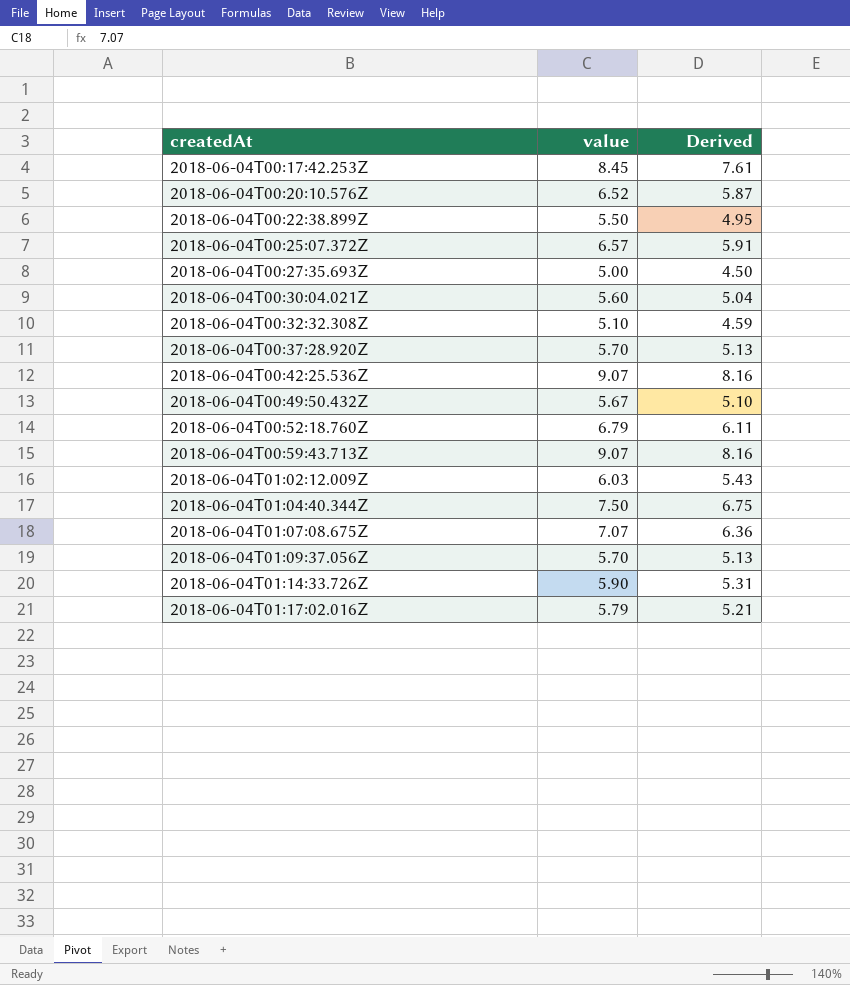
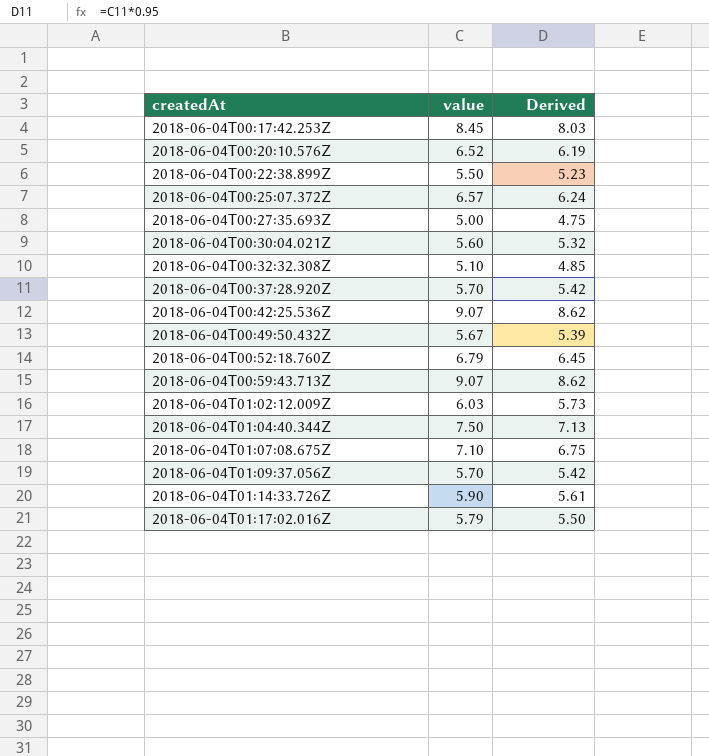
column Derived | formula: [value] * 0.9 -> [value] * 0.95
2018-06-04T01:07:08.675Z | value: 7.07 -> 7.10

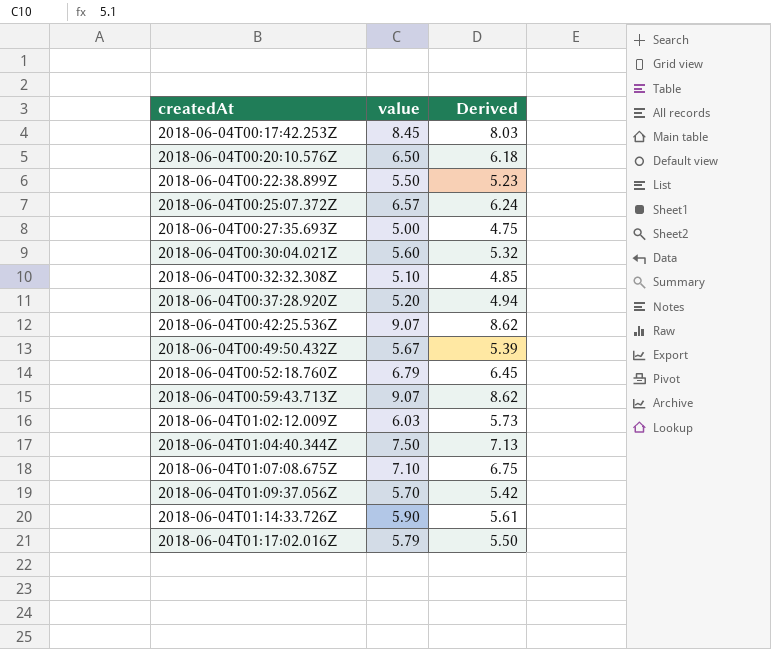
2018-06-04T00:20:10.576Z | value: 6.52 -> 6.50
2018-06-04T00:20:10.576Z | Derived: 6.19 -> 6.18
2018-06-04T00:37:28.920Z | value: 5.70 -> 5.20
2018-06-04T00:37:28.920Z | Derived: 5.42 -> 4.94

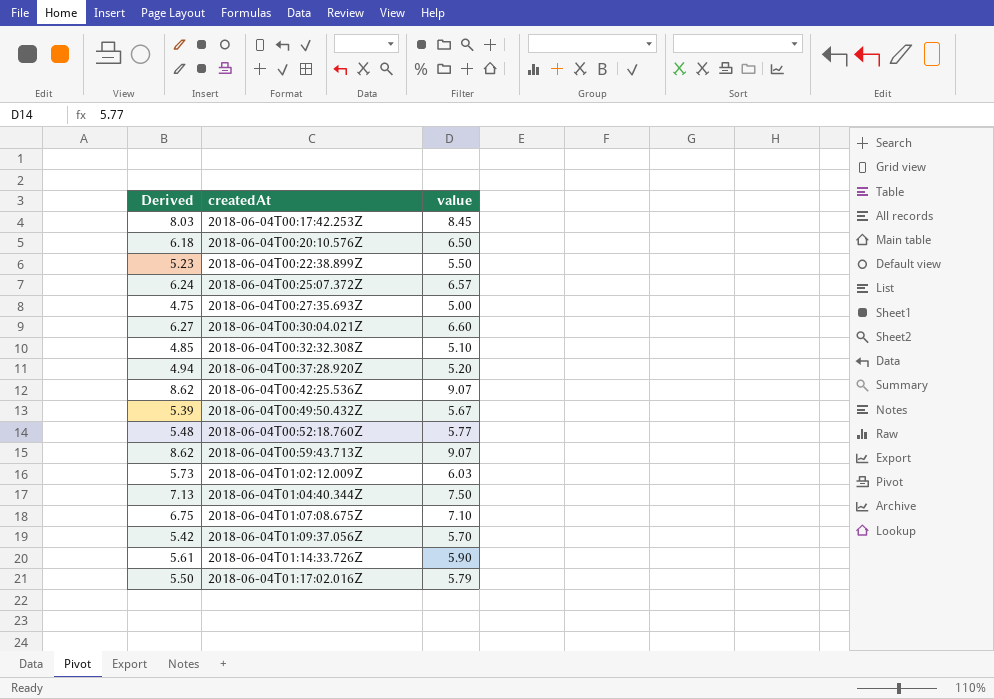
column Derived | position: 3 -> 1
2018-06-04T00:30:04.021Z | Derived: 5.32 -> 6.27
2018-06-04T00:30:04.021Z | value: 5.60 -> 6.60
2018-06-04T00:52:18.760Z | Derived: 6.45 -> 5.48
2018-06-04T00:52:18.760Z | value: 6.79 -> 5.77

